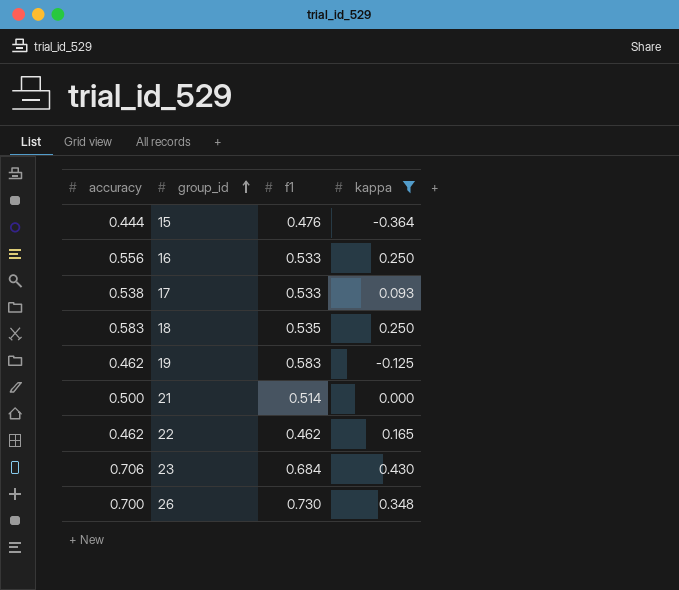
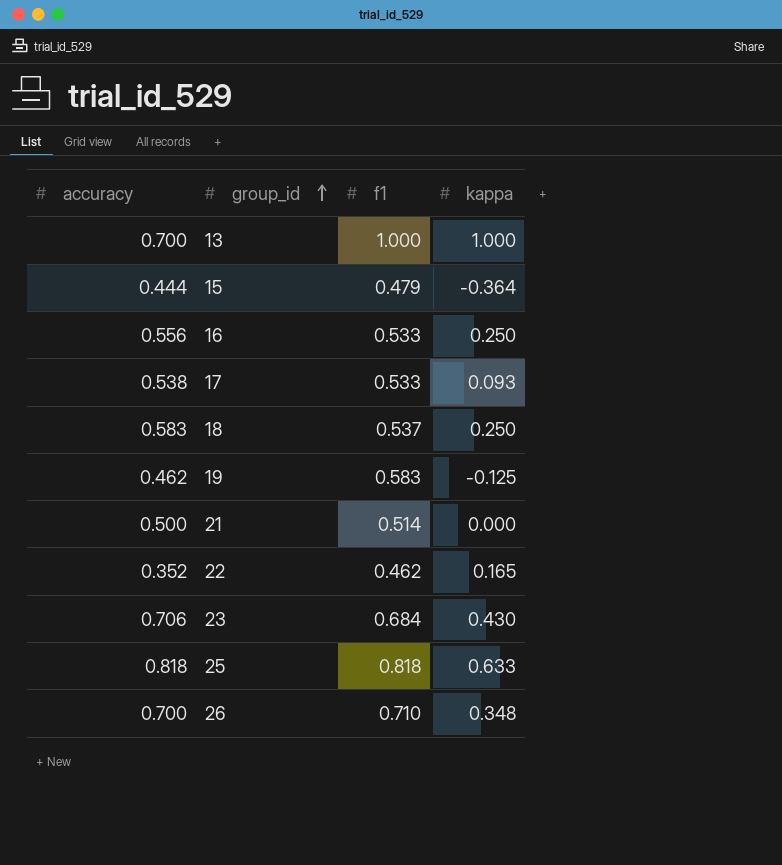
filter: kappa <= 0.430 -> none
15 | f1: 0.476 -> 0.479
18 | f1: 0.535 -> 0.537
22 | accuracy: 0.462 -> 0.352
26 | f1: 0.730 -> 0.710

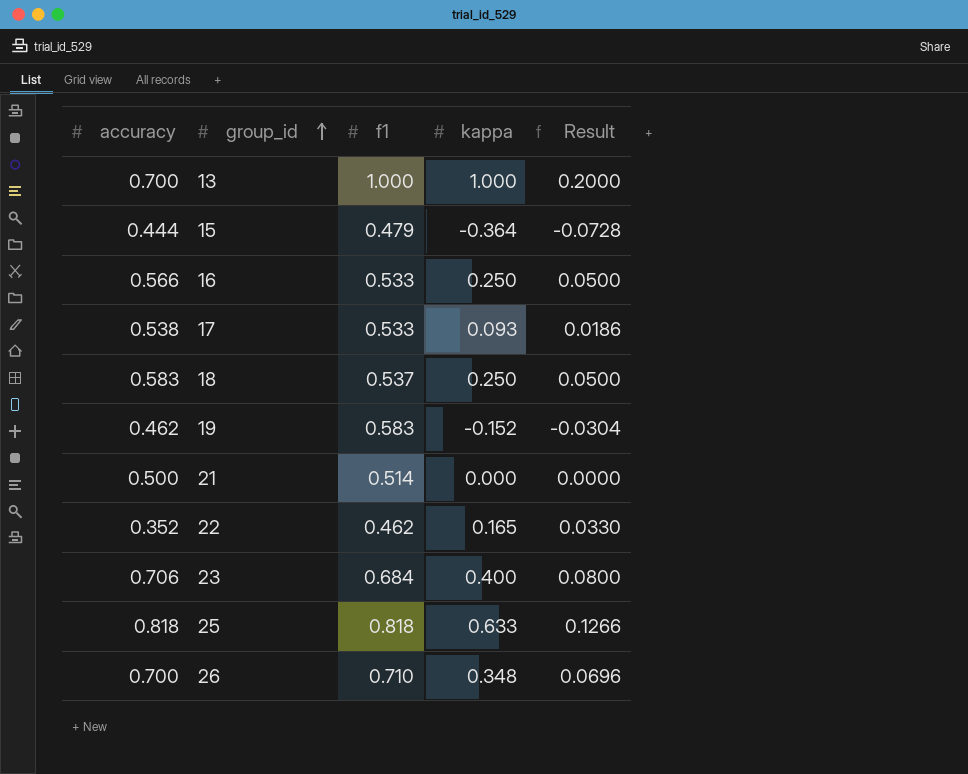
column Result | formula: none -> [kappa] * 0.2
16 | accuracy: 0.556 -> 0.566
19 | kappa: -0.125 -> -0.152
23 | kappa: 0.430 -> 0.400

